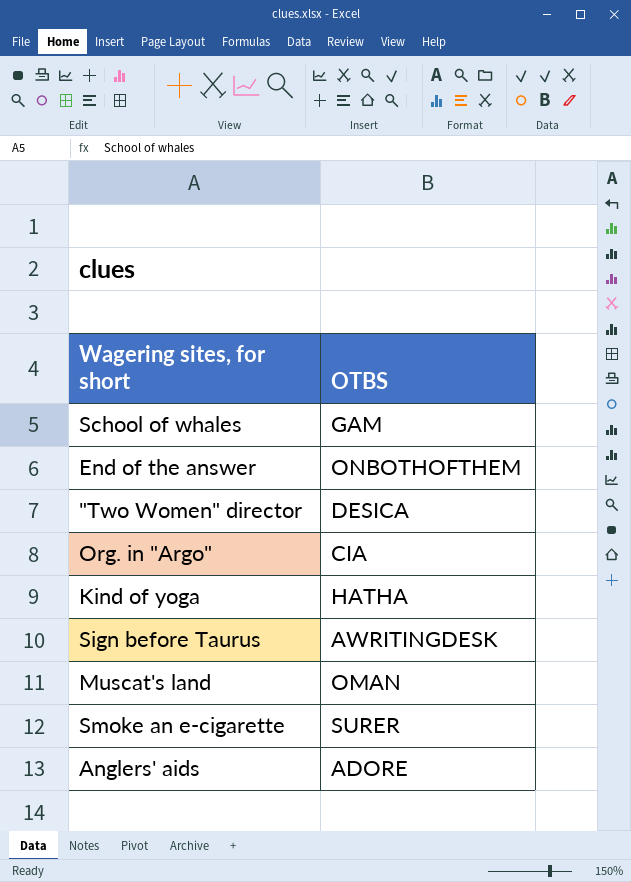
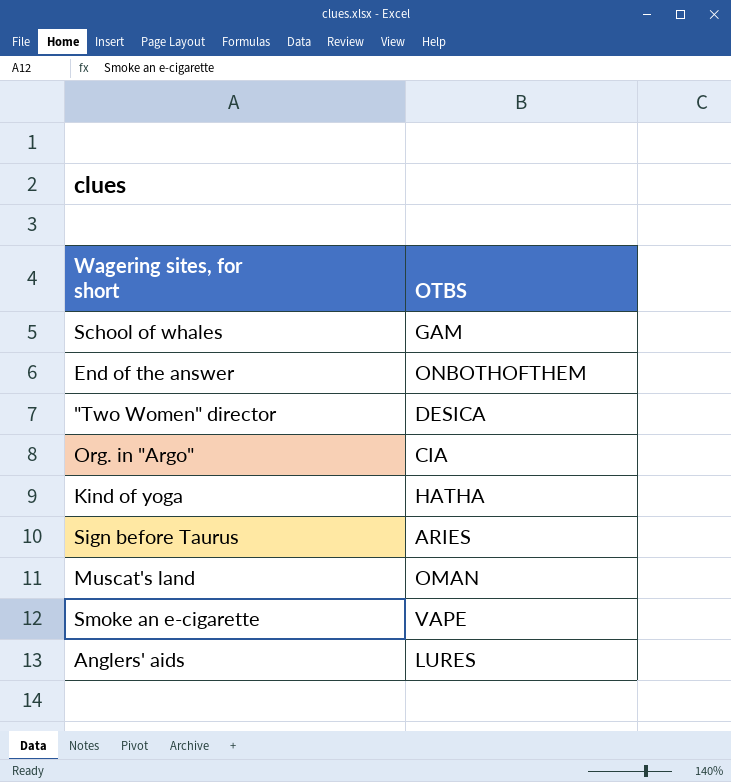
Sign before Taurus | OTBS: AWRITINGDESK -> ARIES
Smoke an e-cigarette | OTBS: SURER -> VAPE
Anglers' aids | OTBS: ADORE -> LURES

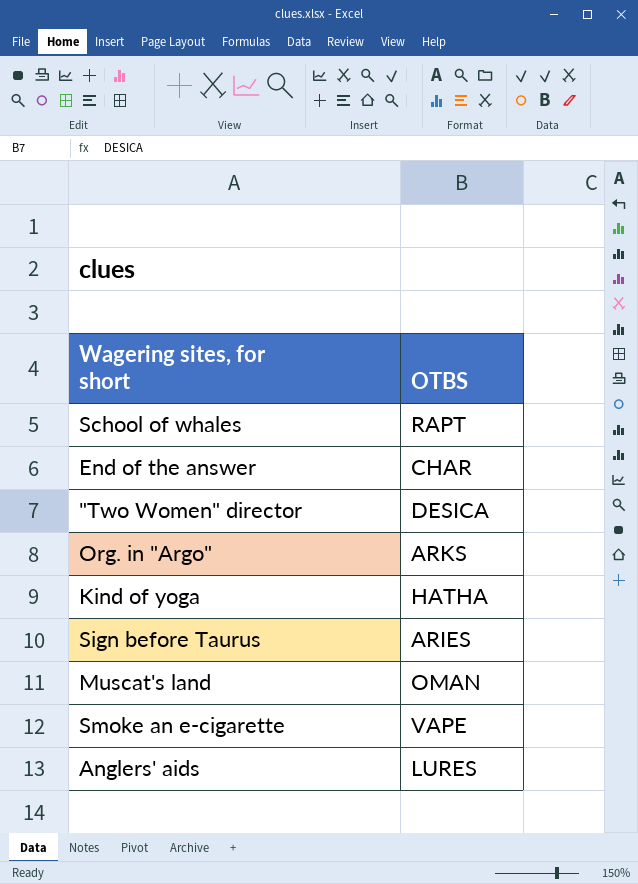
School of whales | OTBS: GAM -> RAPT
End of the answer | OTBS: ONBOTHOFTHEM -> CHAR
Org. in "Argo" | OTBS: CIA -> ARKS

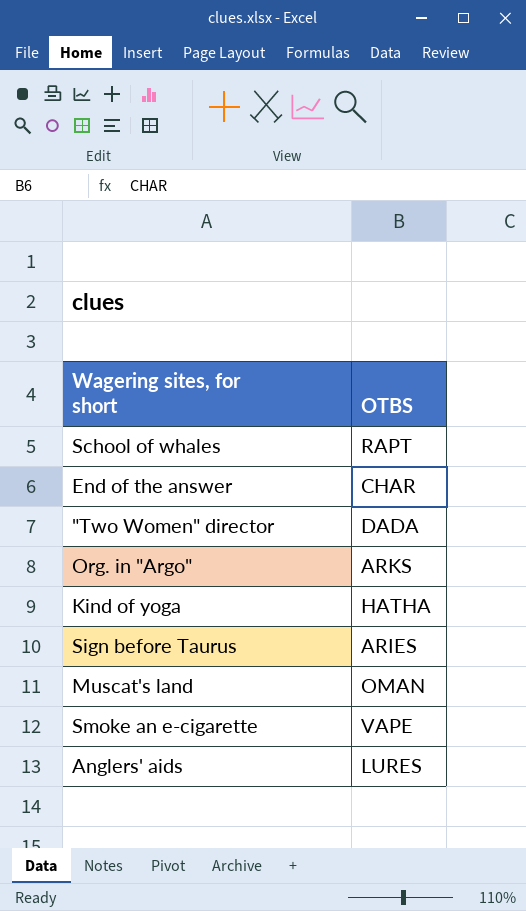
"Two Women" director | OTBS: DESICA -> DADA

